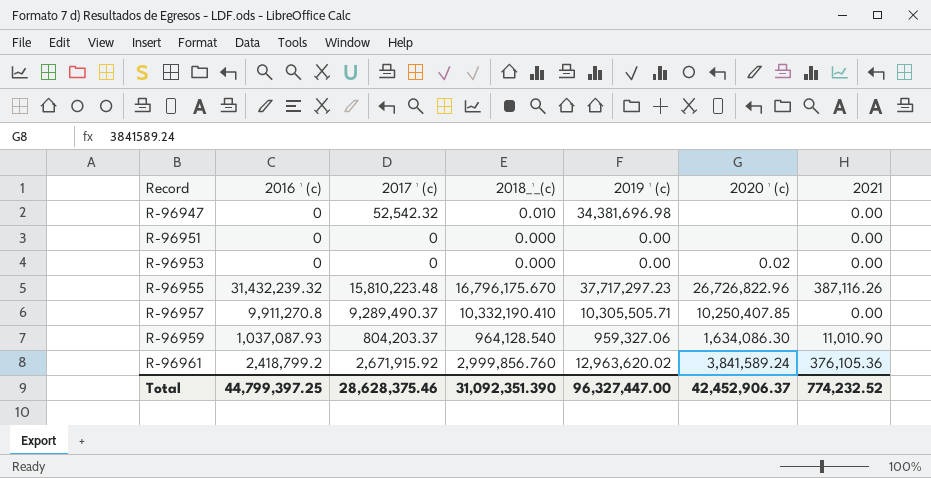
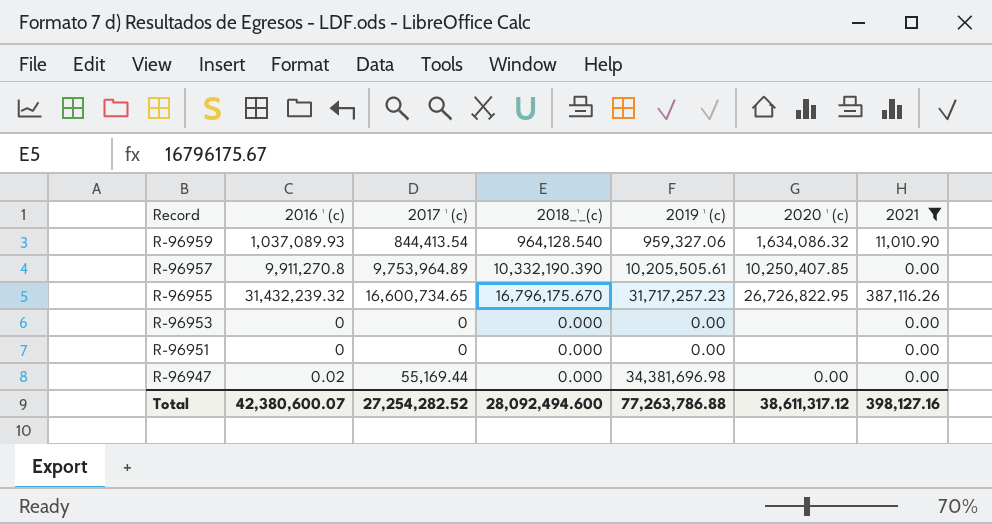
filter: none -> 2021 != 376,105.36
row order: Record ascending -> Record descending
R-96959 | 2016 ¹ (c): 1,037,087.93 -> 1,037,089.93
R-96959 | 2017 ¹ (c): 804,203.37 -> 844,413.54
R-96959 | 2020 ¹ (c): 1,634,086.30 -> 1,634,086.32
R-96957 | 2017 ¹ (c): 9,289,490.37 -> 9,753,964.89
R-96957 | 2018_¹_(c): 10,332,190.410 -> 10,332,190.390
R-96957 | 2019 ¹ (c): 10,305,505.71 -> 10,205,505.61
R-96955 | 2017 ¹ (c): 15,810,223.48 -> 16,600,734.65
R-96955 | 2019 ¹ (c): 37,717,297.23 -> 31,717,257.23
R-96955 | 2020 ¹ (c): 26,726,822.96 -> 26,726,822.95
R-96953 | 2020 ¹ (c): 0.02 -> none
R-96947 | 2016 ¹ (c): 0 -> 0.02
R-96947 | 2017 ¹ (c): 52,542.32 -> 55,169.44
R-96947 | 2018_¹_(c): 0.010 -> 0.000
R-96947 | 2020 ¹ (c): none -> 0.00
Total | 2016 ¹ (c): 44,799,397.25 -> 42,380,600.07
Total | 2017 ¹ (c): 28,628,375.46 -> 27,254,282.52
Total | 2018_¹_(c): 31,092,351.390 -> 28,092,494.600
Total | 2019 ¹ (c): 96,327,447.00 -> 77,263,786.88
Total | 2020 ¹ (c): 42,452,906.37 -> 38,611,317.12
Total | 2021: 774,232.52 -> 398,127.16

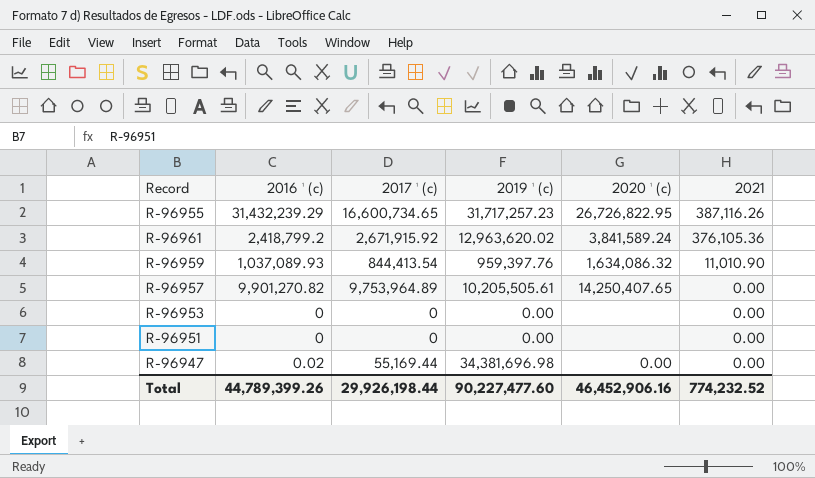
filter: 2021 != 376,105.36 -> none
row order: Record descending -> 2021 descending
column 2018_¹_(c) | position: 4 -> none
R-96955 | 2016 ¹ (c): 31,432,239.32 -> 31,432,239.29
R-96959 | 2019 ¹ (c): 959,327.06 -> 959,397.76
R-96957 | 2016 ¹ (c): 9,911,270.8 -> 9,901,270.82
R-96957 | 2020 ¹ (c): 10,250,407.85 -> 14,250,407.65
Total | 2016 ¹ (c): 42,380,600.07 -> 44,789,399.26
Total | 2017 ¹ (c): 27,254,282.52 -> 29,926,198.44
Total | 2019 ¹ (c): 77,263,786.88 -> 90,227,477.60
Total | 2020 ¹ (c): 38,611,317.12 -> 46,452,906.16
Total | 2021: 398,127.16 -> 774,232.52

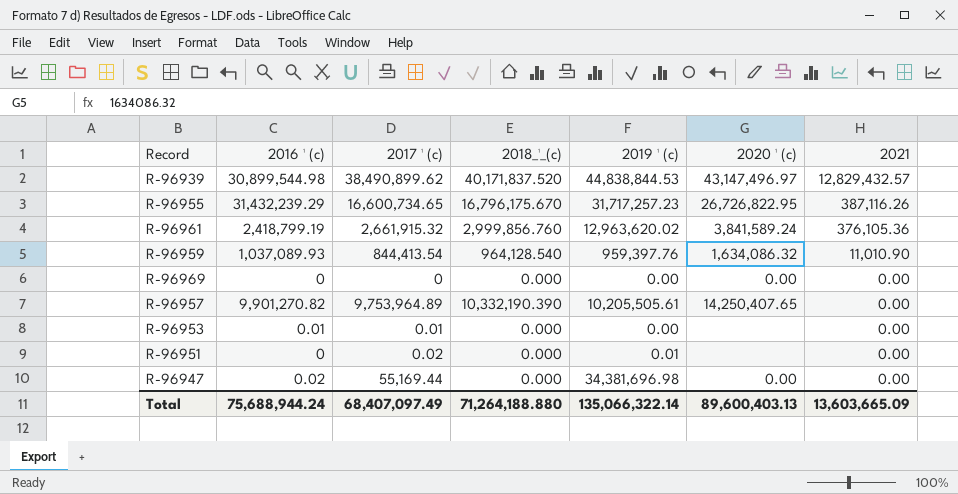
column 2018_¹_(c) | position: none -> 4
row R-96939: none -> 30,899,544.98 | 38,490,899.62 | 40,171,837.520 | 44,838,844.53 | 43,147,496.97 | 12,829,432.57
R-96961 | 2016 ¹ (c): 2,418,799.2 -> 2,418,799.19
R-96961 | 2017 ¹ (c): 2,671,915.92 -> 2,661,915.32
row R-96969: none -> 0 | 0 | 0.000 | 0.00 | 0.00 | 0.00
R-96953 | 2016 ¹ (c): 0 -> 0.01
R-96953 | 2017 ¹ (c): 0 -> 0.01
R-96951 | 2017 ¹ (c): 0 -> 0.02
R-96951 | 2019 ¹ (c): 0.00 -> 0.01
Total | 2016 ¹ (c): 44,789,399.26 -> 75,688,944.24
Total | 2017 ¹ (c): 29,926,198.44 -> 68,407,097.49
Total | 2019 ¹ (c): 90,227,477.60 -> 135,066,322.14
Total | 2020 ¹ (c): 46,452,906.16 -> 89,600,403.13
Total | 2021: 774,232.52 -> 13,603,665.09

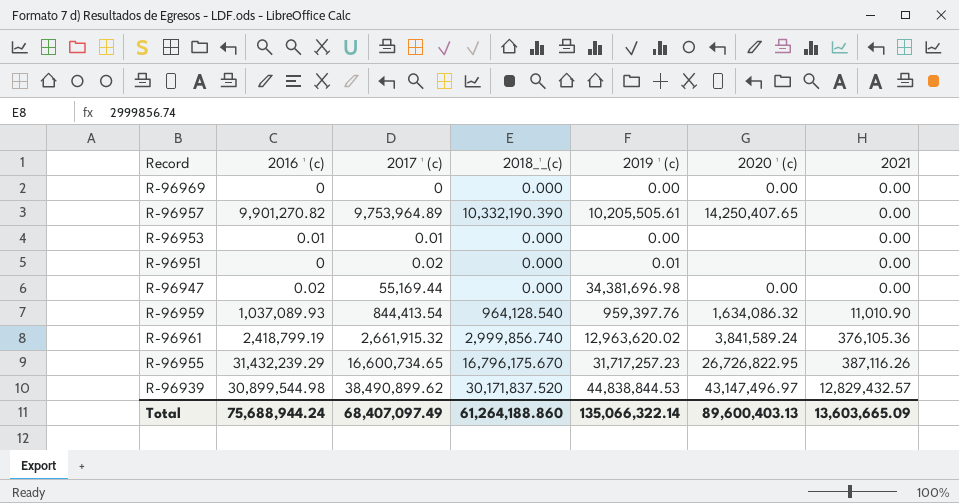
row order: 2021 descending -> 2021 ascending
R-96961 | 2018_¹_(c): 2,999,856.760 -> 2,999,856.740
R-96939 | 2018_¹_(c): 40,171,837.520 -> 30,171,837.520
Total | 2018_¹_(c): 71,264,188.880 -> 61,264,188.860

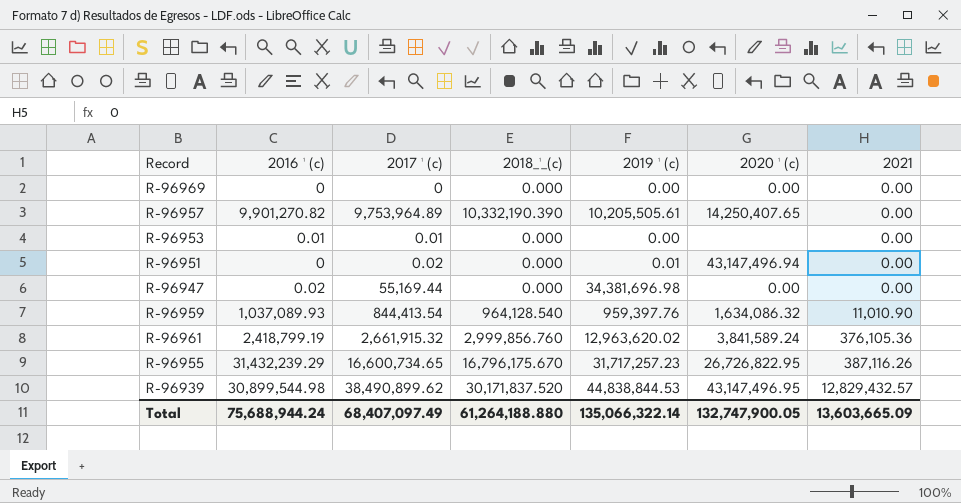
R-96951 | 2020 ¹ (c): none -> 43,147,496.94
R-96961 | 2018_¹_(c): 2,999,856.740 -> 2,999,856.760
R-96939 | 2020 ¹ (c): 43,147,496.97 -> 43,147,496.95
Total | 2018_¹_(c): 61,264,188.860 -> 61,264,188.880
Total | 2020 ¹ (c): 89,600,403.13 -> 132,747,900.05

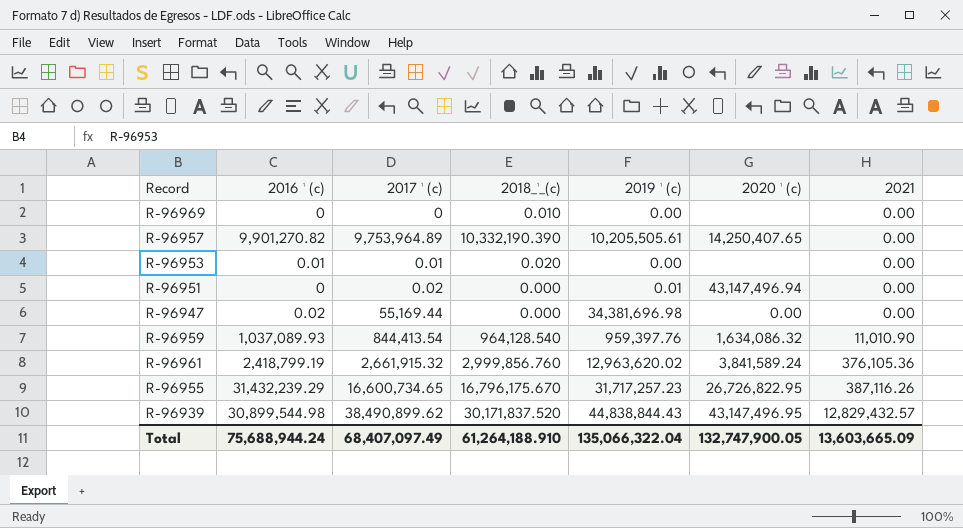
R-96969 | 2018_¹_(c): 0.000 -> 0.010
R-96969 | 2020 ¹ (c): 0.00 -> none
R-96953 | 2018_¹_(c): 0.000 -> 0.020
R-96939 | 2019 ¹ (c): 44,838,844.53 -> 44,838,844.43
Total | 2018_¹_(c): 61,264,188.880 -> 61,264,188.910
Total | 2019 ¹ (c): 135,066,322.14 -> 135,066,322.04

